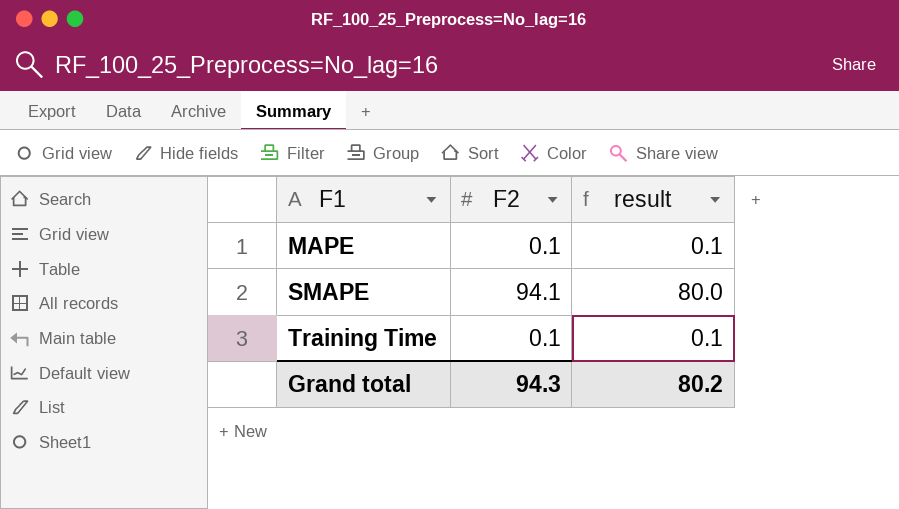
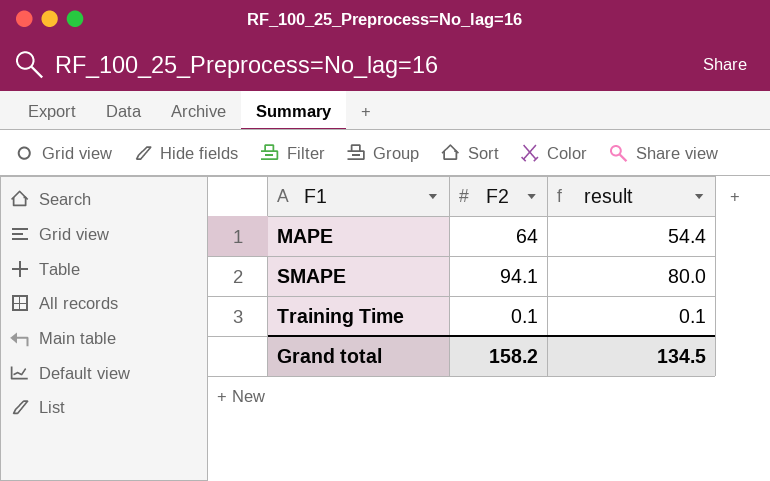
MAPE | F2: 0.1 -> 64
MAPE | result: 0.1 -> 54.4
Grand total | F2: 94.3 -> 158.2
Grand total | result: 80.2 -> 134.5

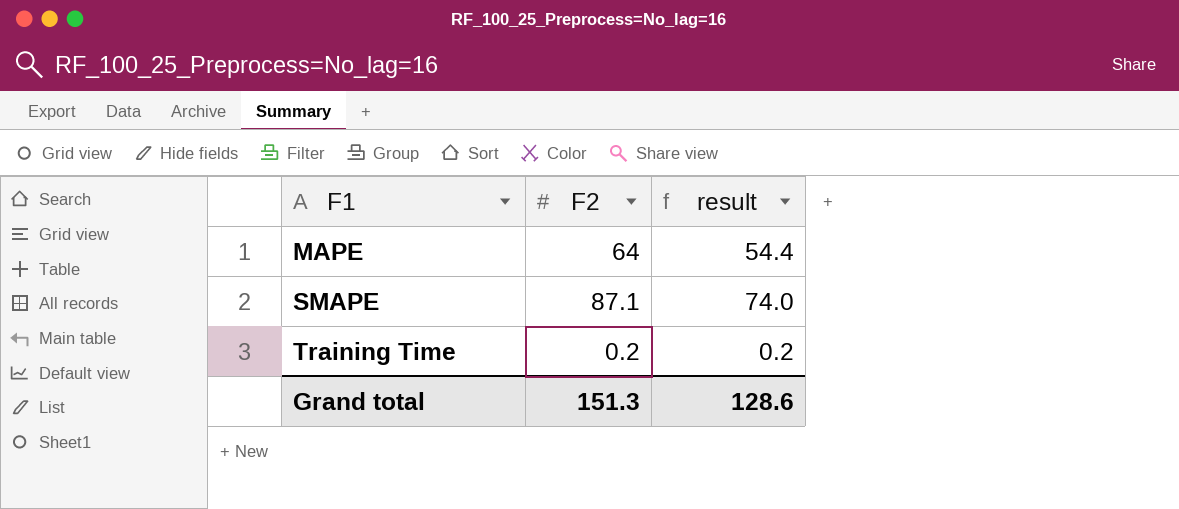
SMAPE | F2: 94.1 -> 87.1
SMAPE | result: 80.0 -> 74.0
Training Time | F2: 0.1 -> 0.2
Training Time | result: 0.1 -> 0.2
Grand total | F2: 158.2 -> 151.3
Grand total | result: 134.5 -> 128.6

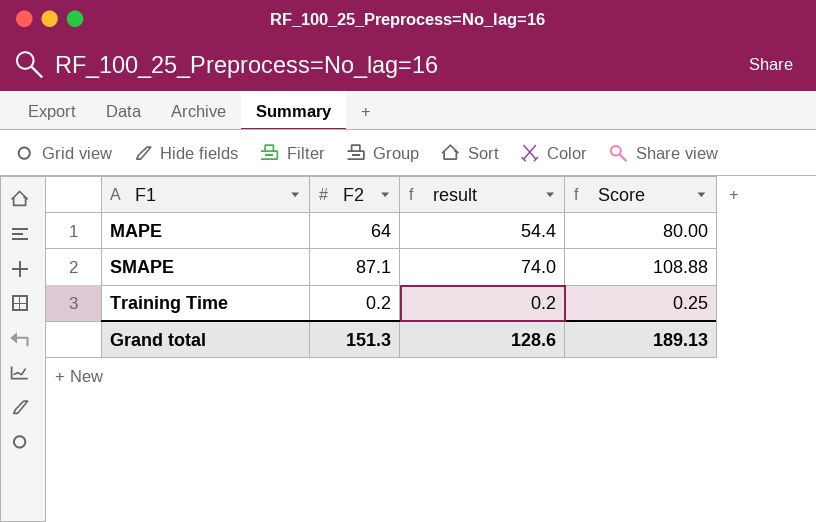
column Score | formula: none -> [F2] * 1.25

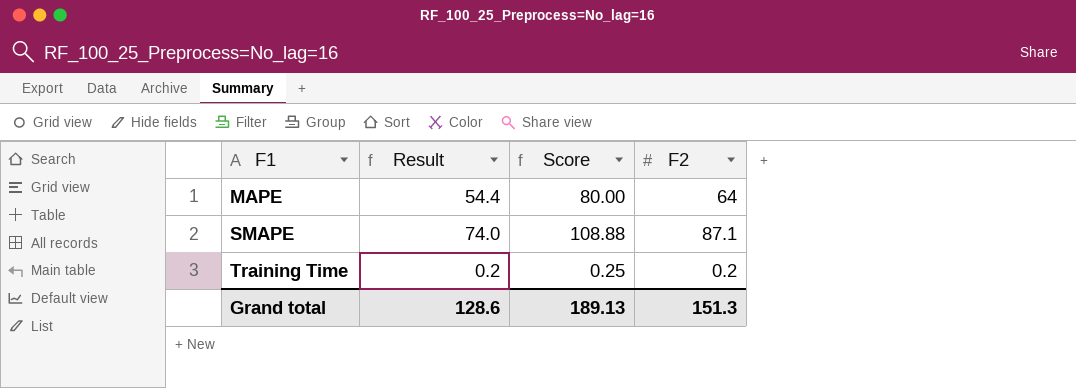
column name: result -> Result
column F2 | position: 2 -> 4

